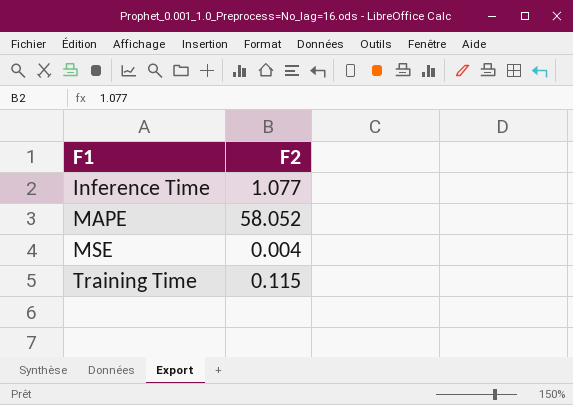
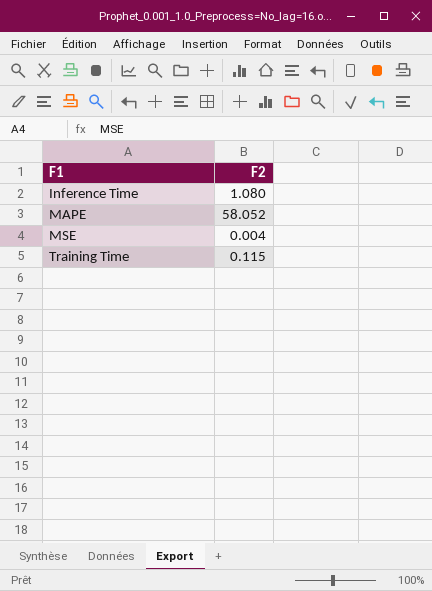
Inference Time | F2: 1.077 -> 1.080

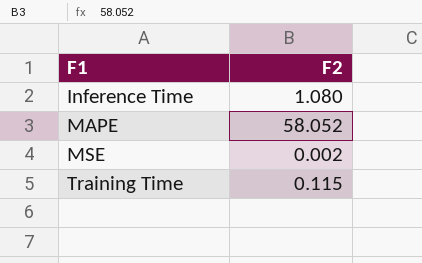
MSE | F2: 0.004 -> 0.002

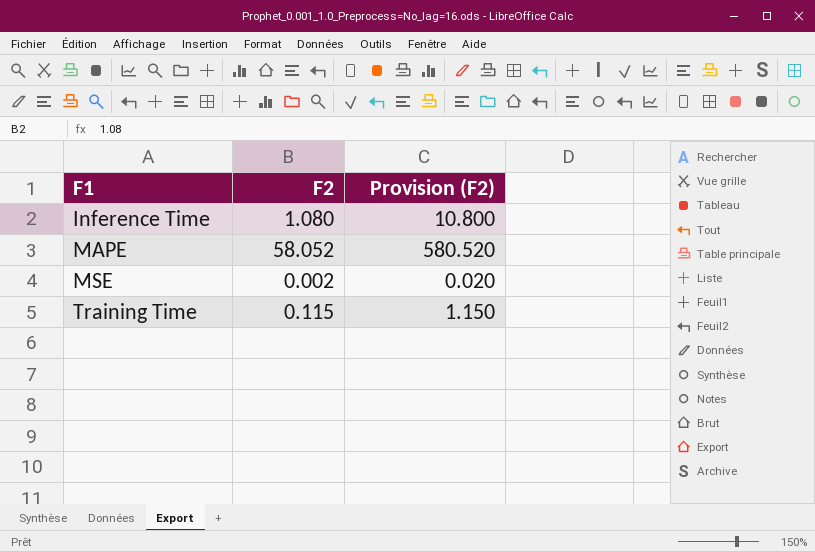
column Provision (F2) | formula: none -> [F2] * 10

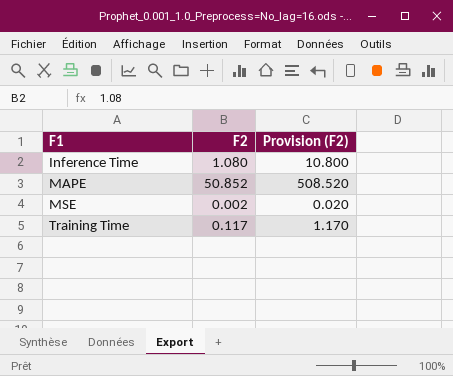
MAPE | F2: 58.052 -> 50.852
MAPE | Provision (F2): 580.520 -> 508.520
Training Time | F2: 0.115 -> 0.117
Training Time | Provision (F2): 1.150 -> 1.170

